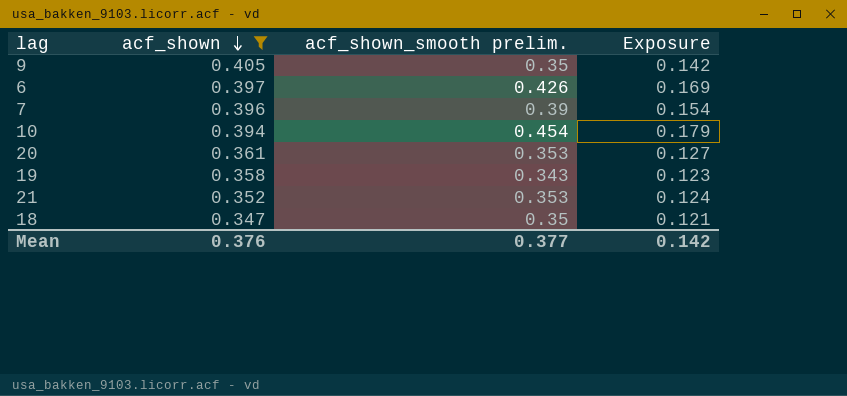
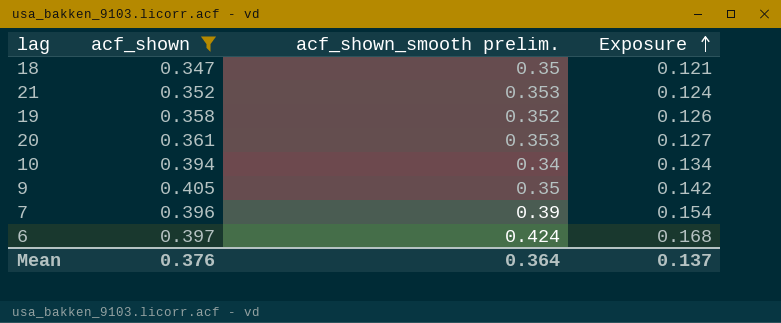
row order: acf_shown descending -> Exposure ascending
19 | acf_shown_smooth prelim.: 0.343 -> 0.352
19 | Exposure: 0.123 -> 0.126
10 | acf_shown_smooth prelim.: 0.454 -> 0.34
10 | Exposure: 0.179 -> 0.134
6 | acf_shown_smooth prelim.: 0.426 -> 0.424
6 | Exposure: 0.169 -> 0.168
Mean | acf_shown_smooth prelim.: 0.377 -> 0.364
Mean | Exposure: 0.142 -> 0.137

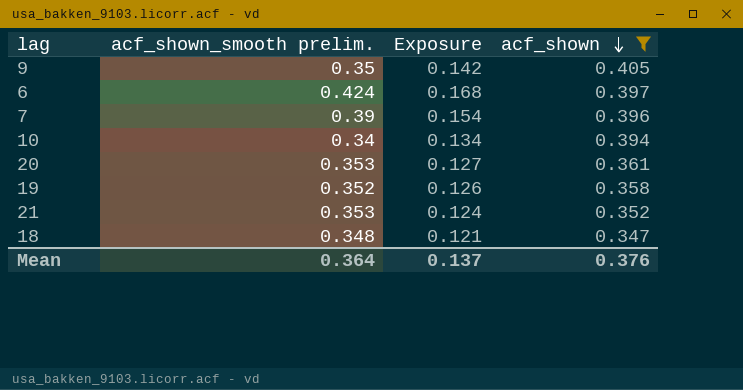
row order: Exposure ascending -> acf_shown descending
column acf_shown | position: 2 -> 4
18 | acf_shown_smooth prelim.: 0.35 -> 0.348

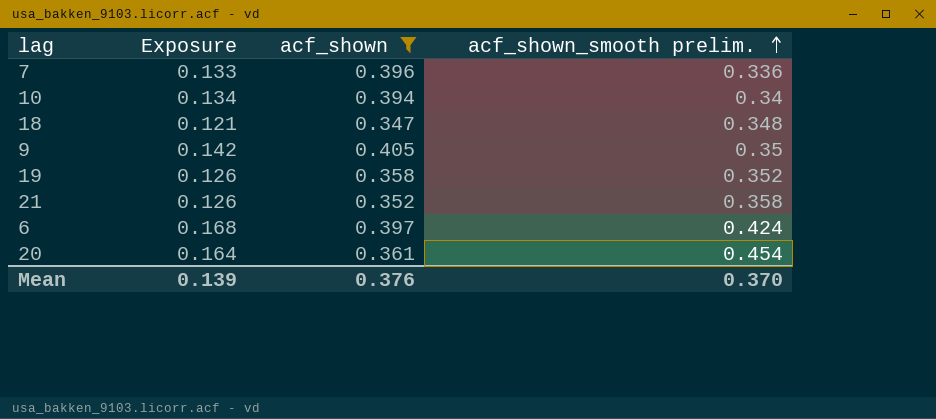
row order: acf_shown descending -> acf_shown_smooth prelim. ascending
column acf_shown_smooth prelim. | position: 2 -> 4
7 | Exposure: 0.154 -> 0.133
7 | acf_shown_smooth prelim.: 0.39 -> 0.336
21 | Exposure: 0.124 -> 0.126
21 | acf_shown_smooth prelim.: 0.353 -> 0.358
20 | Exposure: 0.127 -> 0.164
20 | acf_shown_smooth prelim.: 0.353 -> 0.454
Mean | Exposure: 0.137 -> 0.139
Mean | acf_shown_smooth prelim.: 0.364 -> 0.370

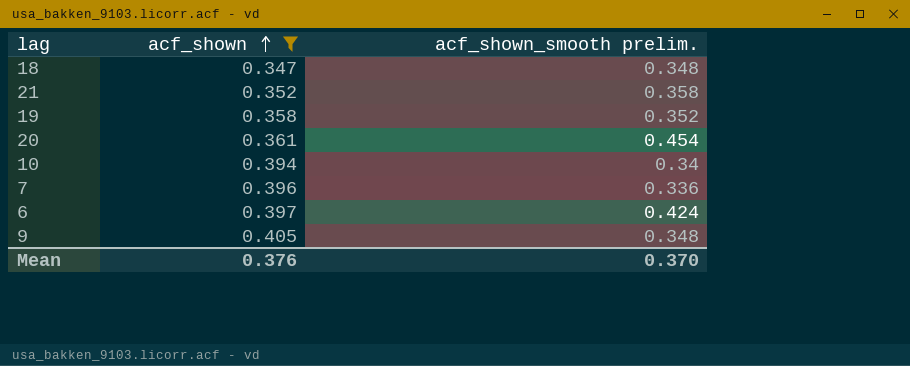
row order: acf_shown_smooth prelim. ascending -> acf_shown ascending
column Exposure | formula: [acf_shown] * [acf_shown_smooth prelim.] -> none
9 | acf_shown_smooth prelim.: 0.35 -> 0.348

